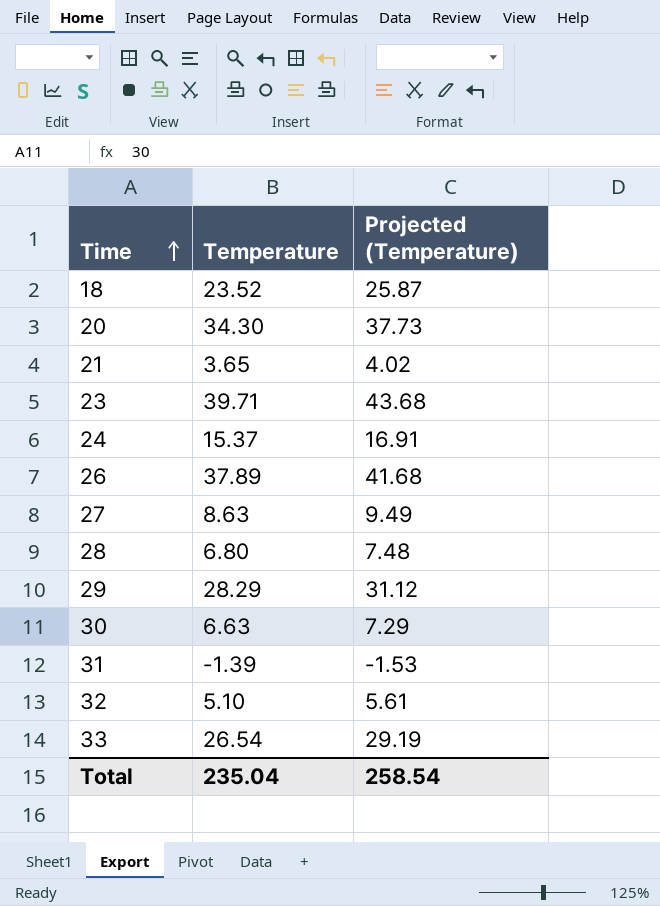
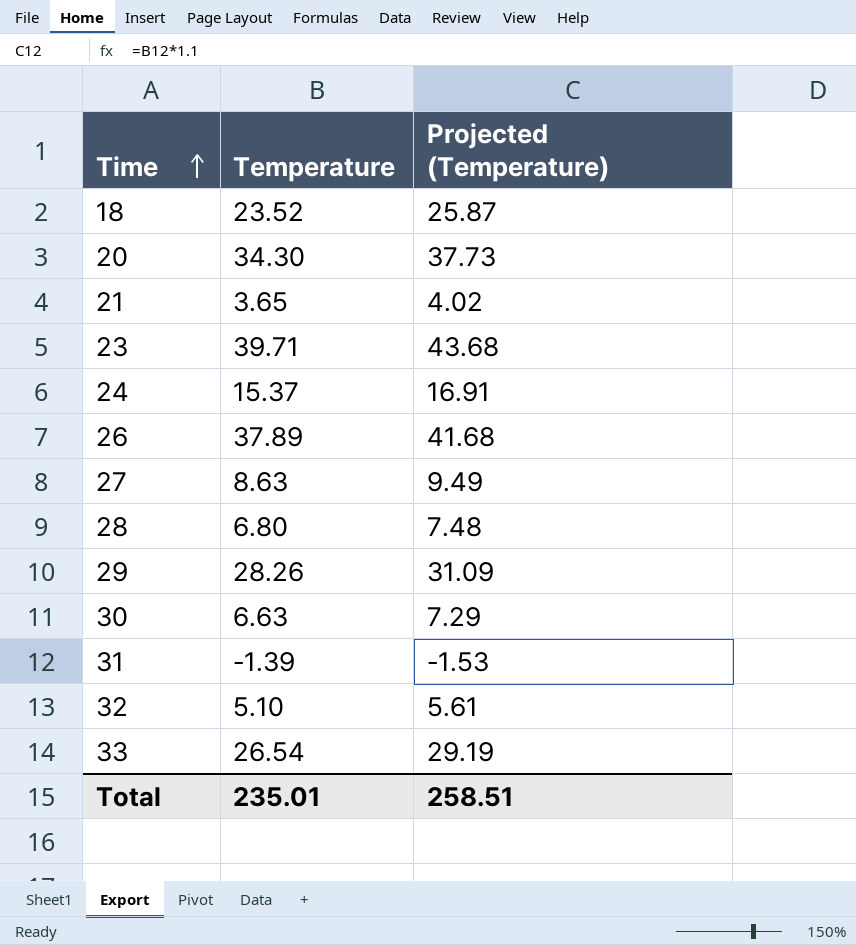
29 | Temperature: 28.29 -> 28.26
29 | Projected (Temperature): 31.12 -> 31.09
Total | Temperature: 235.04 -> 235.01
Total | Projected (Temperature): 258.54 -> 258.51

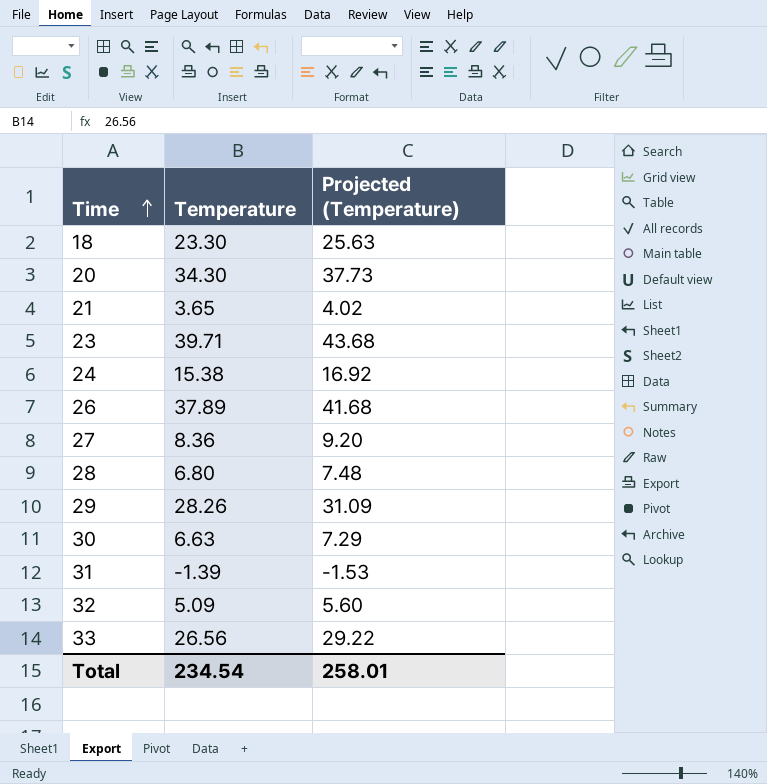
18 | Temperature: 23.52 -> 23.30
18 | Projected (Temperature): 25.87 -> 25.63
24 | Temperature: 15.37 -> 15.38
24 | Projected (Temperature): 16.91 -> 16.92
27 | Temperature: 8.63 -> 8.36
27 | Projected (Temperature): 9.49 -> 9.20
32 | Temperature: 5.10 -> 5.09
32 | Projected (Temperature): 5.61 -> 5.60
33 | Temperature: 26.54 -> 26.56
33 | Projected (Temperature): 29.19 -> 29.22
Total | Temperature: 235.01 -> 234.54
Total | Projected (Temperature): 258.51 -> 258.01

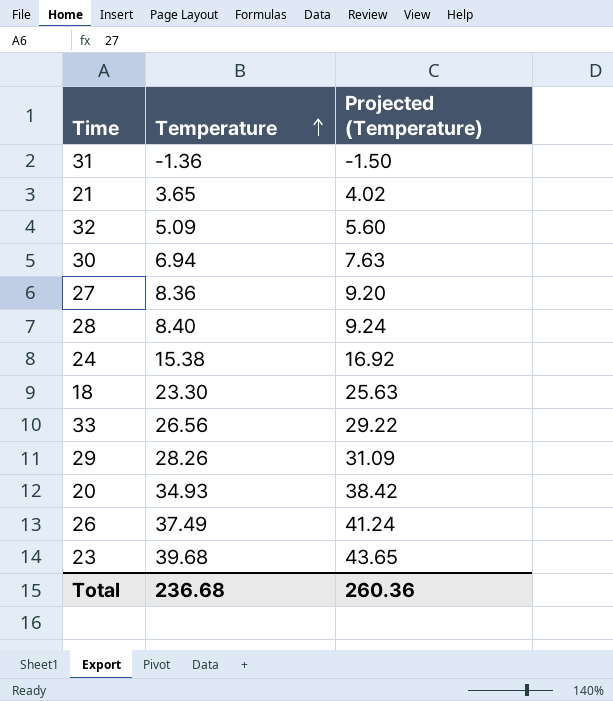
row order: Time ascending -> Temperature ascending
31 | Temperature: -1.39 -> -1.36
31 | Projected (Temperature): -1.53 -> -1.50
30 | Temperature: 6.63 -> 6.94
30 | Projected (Temperature): 7.29 -> 7.63
28 | Temperature: 6.80 -> 8.40
28 | Projected (Temperature): 7.48 -> 9.24
20 | Temperature: 34.30 -> 34.93
20 | Projected (Temperature): 37.73 -> 38.42
26 | Temperature: 37.89 -> 37.49
26 | Projected (Temperature): 41.68 -> 41.24
23 | Temperature: 39.71 -> 39.68
23 | Projected (Temperature): 43.68 -> 43.65
Total | Temperature: 234.54 -> 236.68
Total | Projected (Temperature): 258.01 -> 260.36

